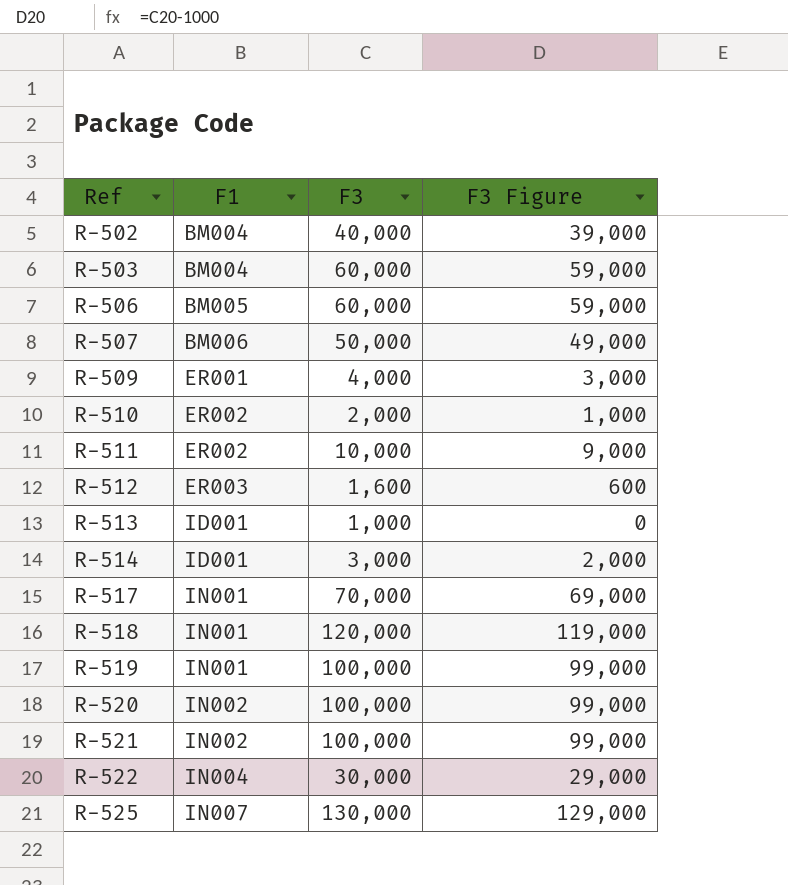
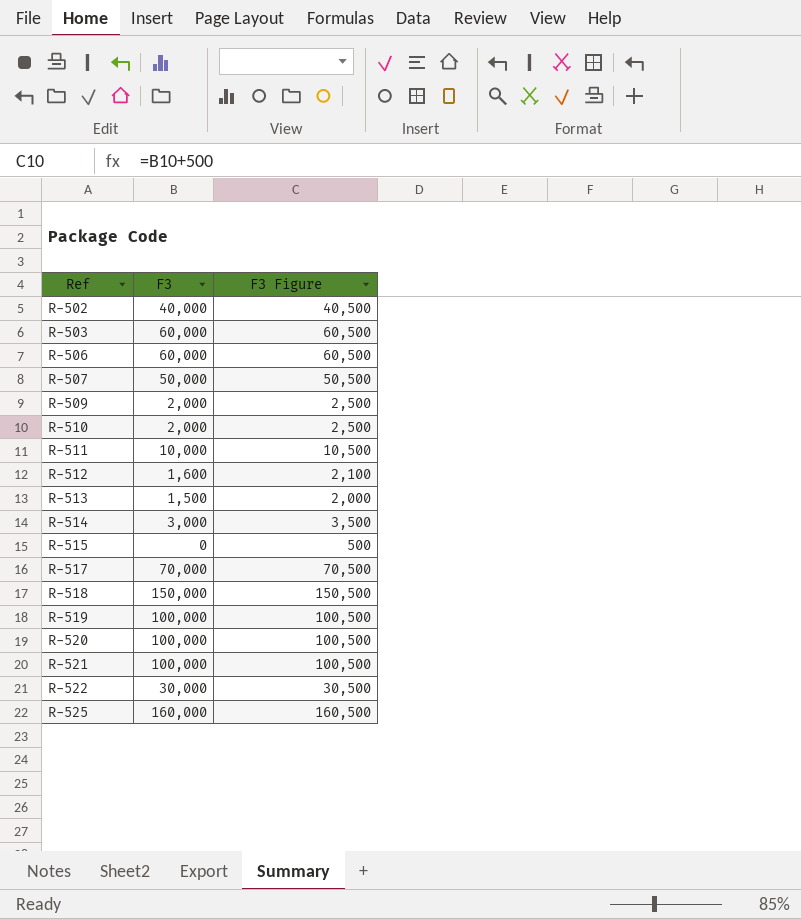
column F1 | position: 2 -> none
column F3 Figure | formula: [F3] - 1000 -> [F3] + 500
R-509 | F3: 4,000 -> 2,000
R-513 | F3: 1,000 -> 1,500
row R-515: none -> 0 | 500
R-518 | F3: 120,000 -> 150,000
R-525 | F3: 130,000 -> 160,000

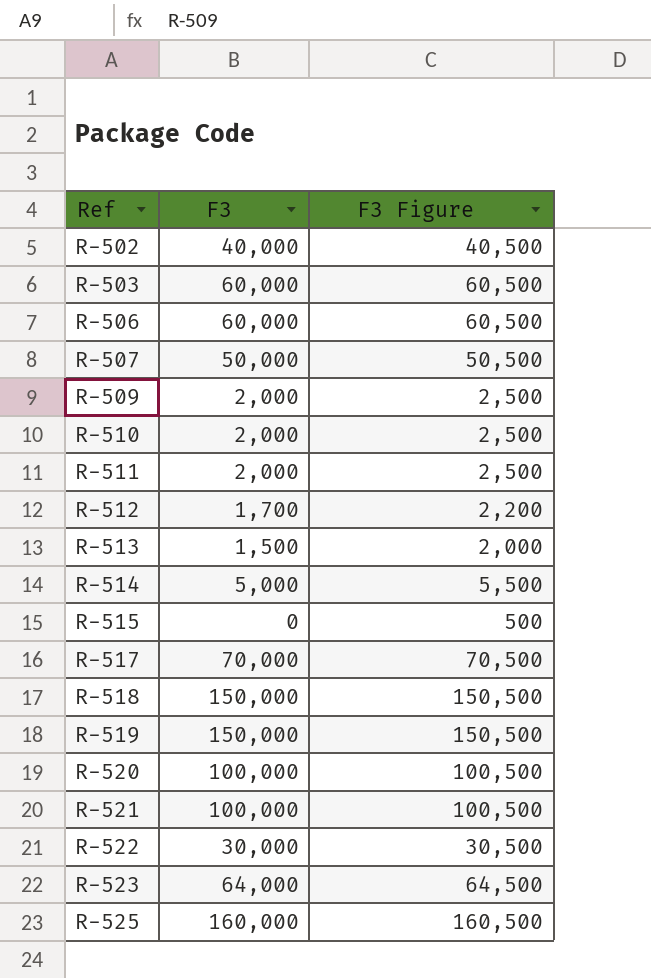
R-511 | F3: 10,000 -> 2,000
R-511 | F3 Figure: 10,500 -> 2,500
R-512 | F3: 1,600 -> 1,700
R-512 | F3 Figure: 2,100 -> 2,200
R-514 | F3: 3,000 -> 5,000
R-514 | F3 Figure: 3,500 -> 5,500
R-519 | F3: 100,000 -> 150,000
R-519 | F3 Figure: 100,500 -> 150,500
row R-523: none -> 64,000 | 64,500

